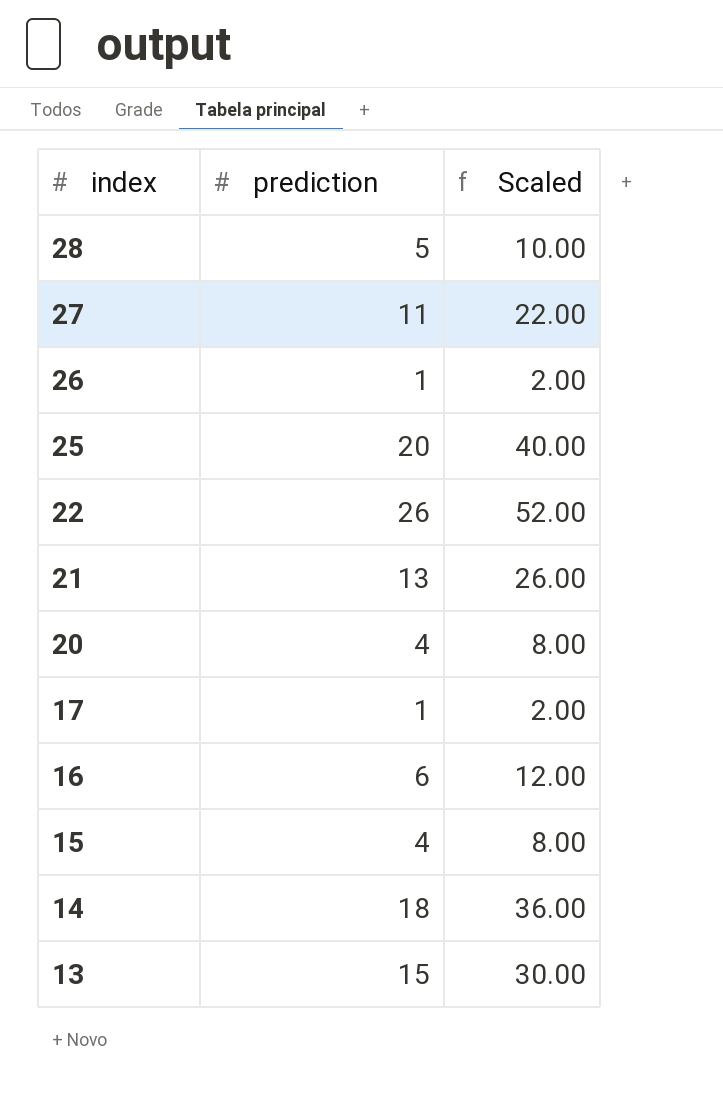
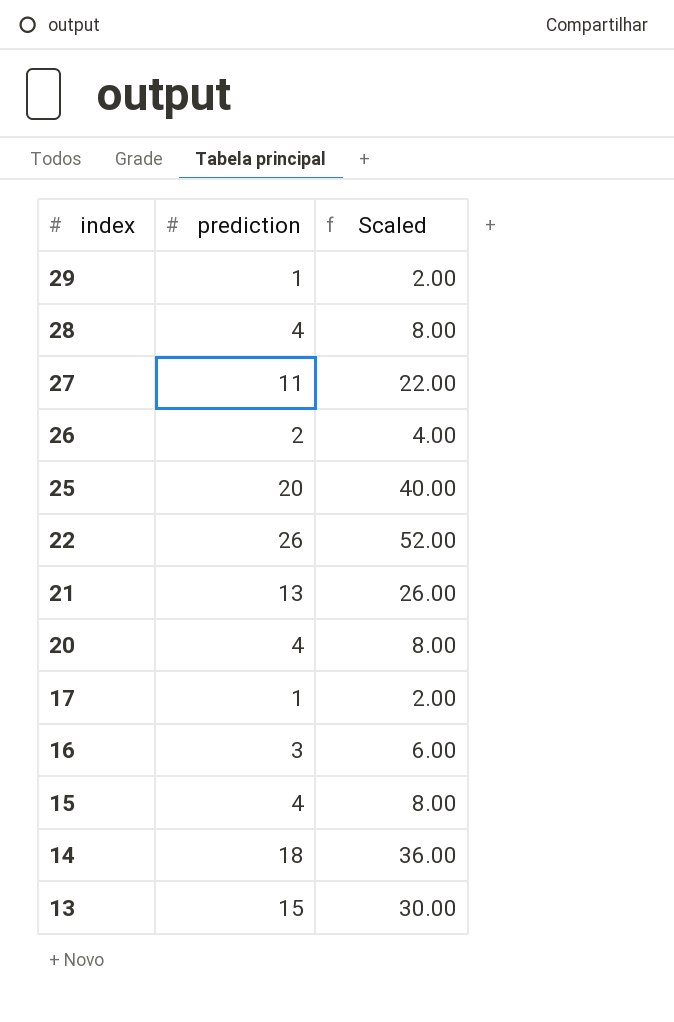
row 29: none -> 1 | 2.00
28 | prediction: 5 -> 4
28 | Scaled: 10.00 -> 8.00
26 | prediction: 1 -> 2
26 | Scaled: 2.00 -> 4.00
16 | prediction: 6 -> 3
16 | Scaled: 12.00 -> 6.00

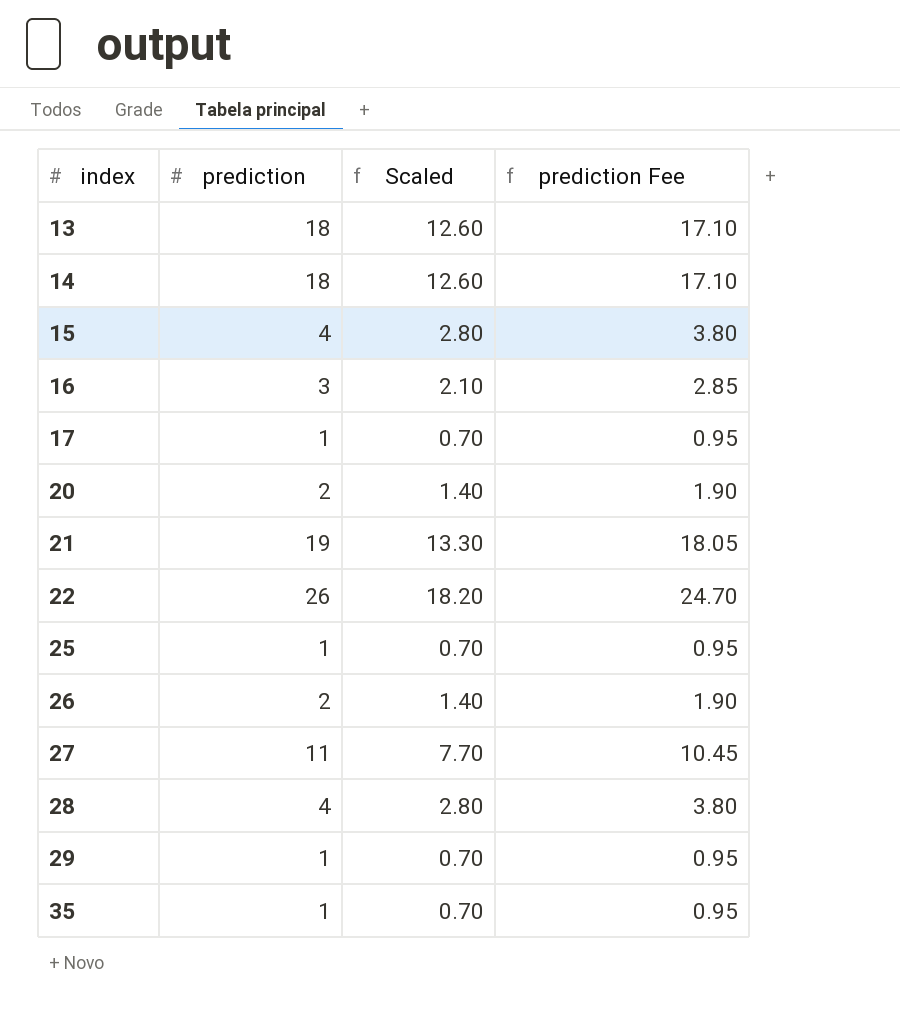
row order: index descending -> index ascending
column Scaled | formula: [prediction] * 2 -> [prediction] * 0.7
column prediction Fee | formula: none -> [prediction] * 0.95
13 | prediction: 15 -> 18
20 | prediction: 4 -> 2
21 | prediction: 13 -> 19
25 | prediction: 20 -> 1
row 35: none -> 1 | 0.70 | 0.95

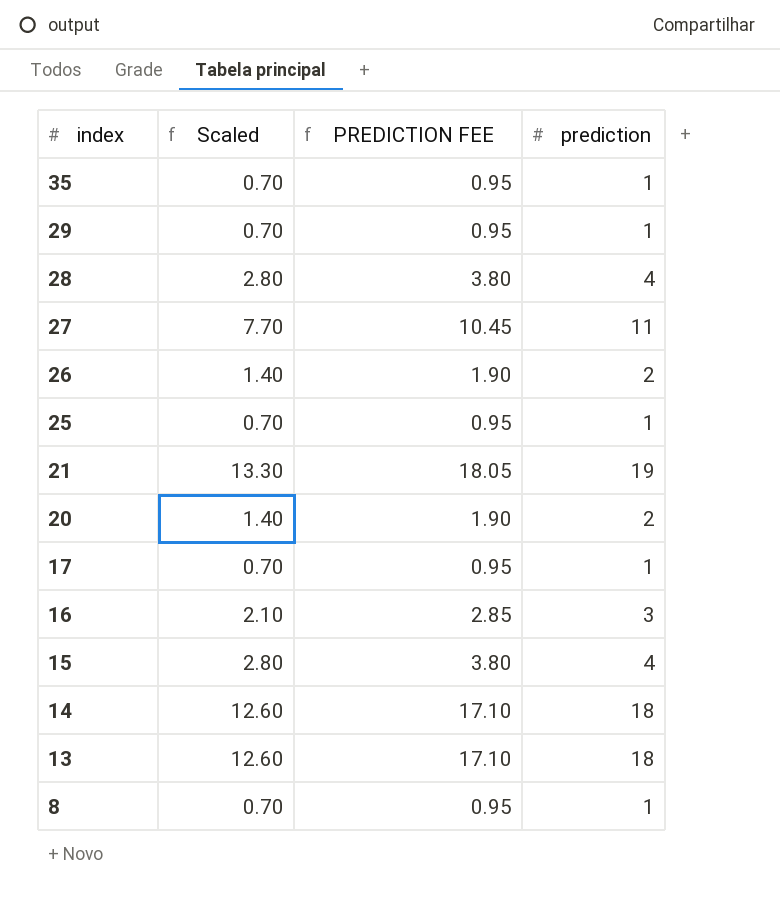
row order: index ascending -> index descending
column name: prediction Fee -> PREDICTION FEE
column prediction | position: 2 -> 4
row 22: 26 | 18.20 | 24.70 -> none
row 8: none -> 0.70 | 0.95 | 1

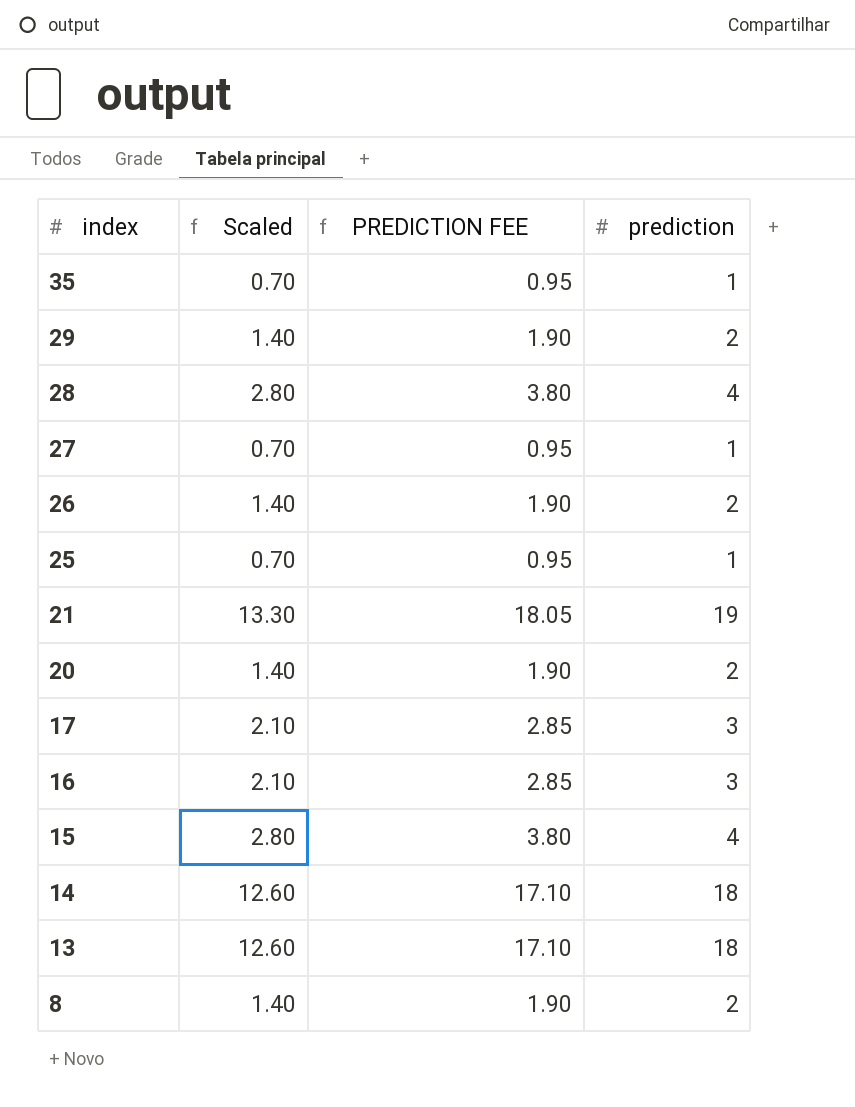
29 | Scaled: 0.70 -> 1.40
29 | PREDICTION FEE: 0.95 -> 1.90
29 | prediction: 1 -> 2
27 | Scaled: 7.70 -> 0.70
27 | PREDICTION FEE: 10.45 -> 0.95
27 | prediction: 11 -> 1
17 | Scaled: 0.70 -> 2.10
17 | PREDICTION FEE: 0.95 -> 2.85
17 | prediction: 1 -> 3
8 | Scaled: 0.70 -> 1.40
8 | PREDICTION FEE: 0.95 -> 1.90
8 | prediction: 1 -> 2

